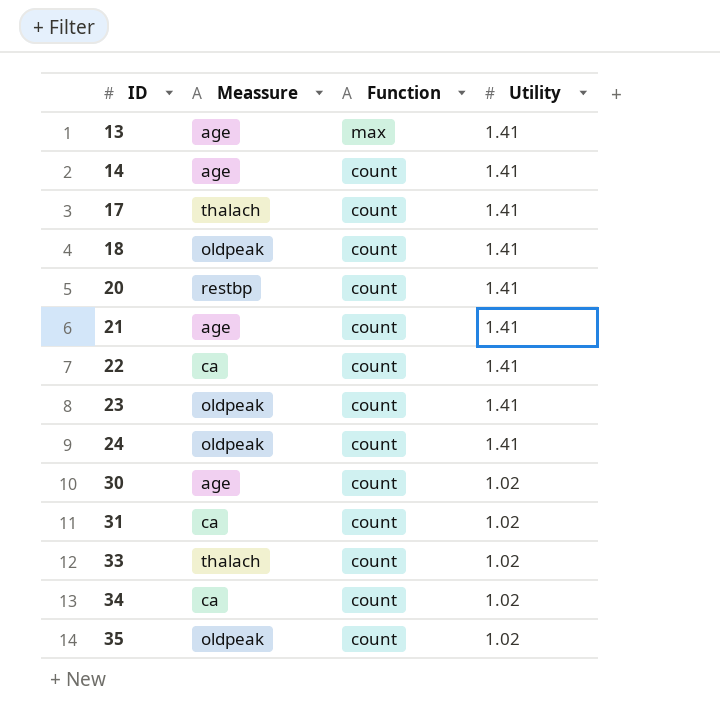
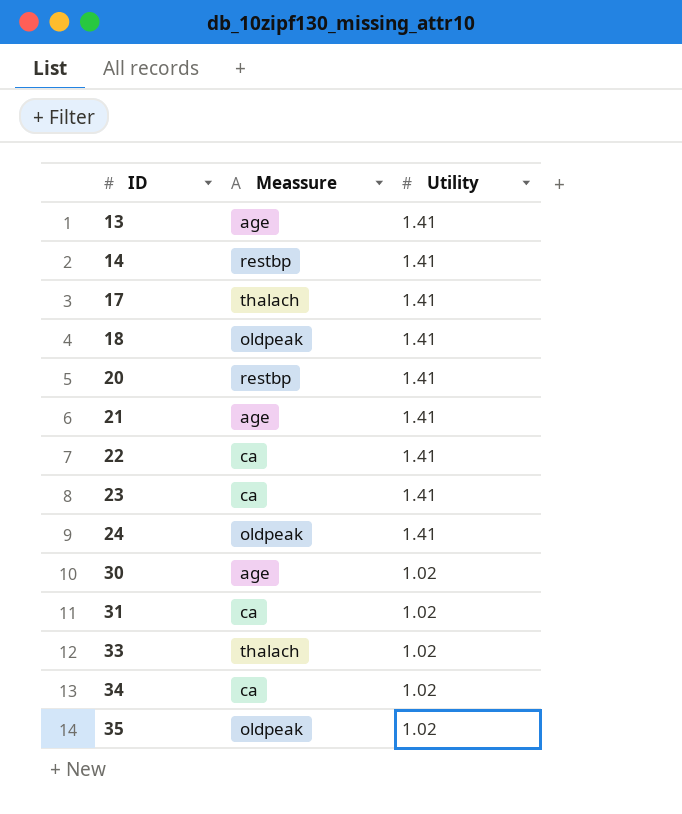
column Function | position: 3 -> none
14 | Meassure: age -> restbp
23 | Meassure: oldpeak -> ca

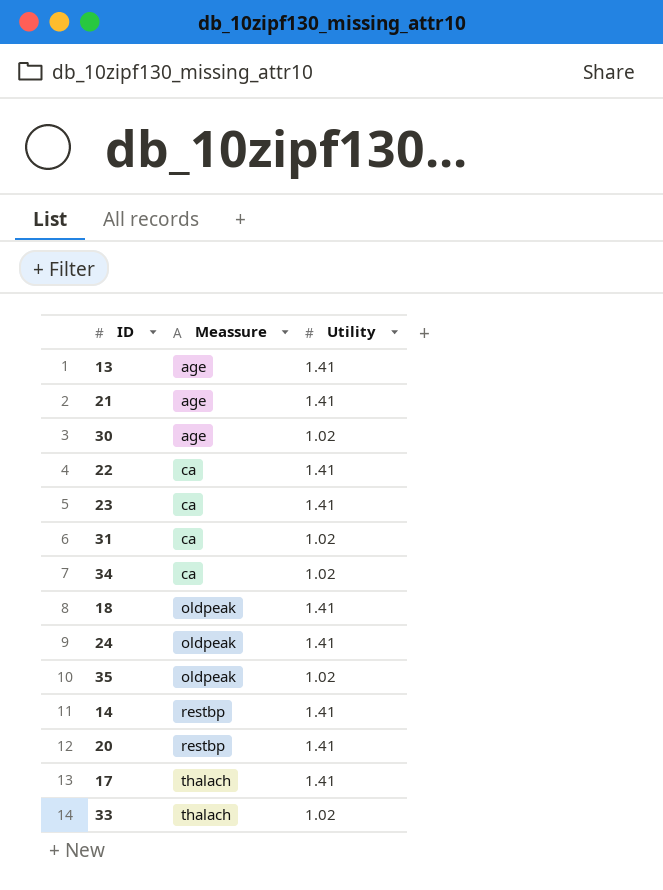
row order: ID ascending -> Meassure ascending

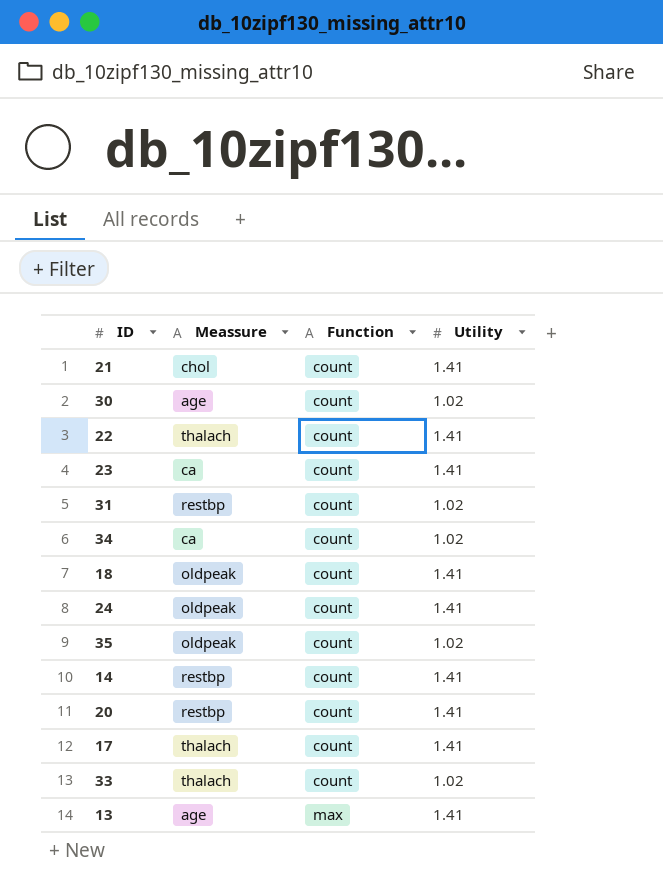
row order: Meassure ascending -> Function ascending
column Function | position: none -> 3
21 | Meassure: age -> chol
22 | Meassure: ca -> thalach
31 | Meassure: ca -> restbp

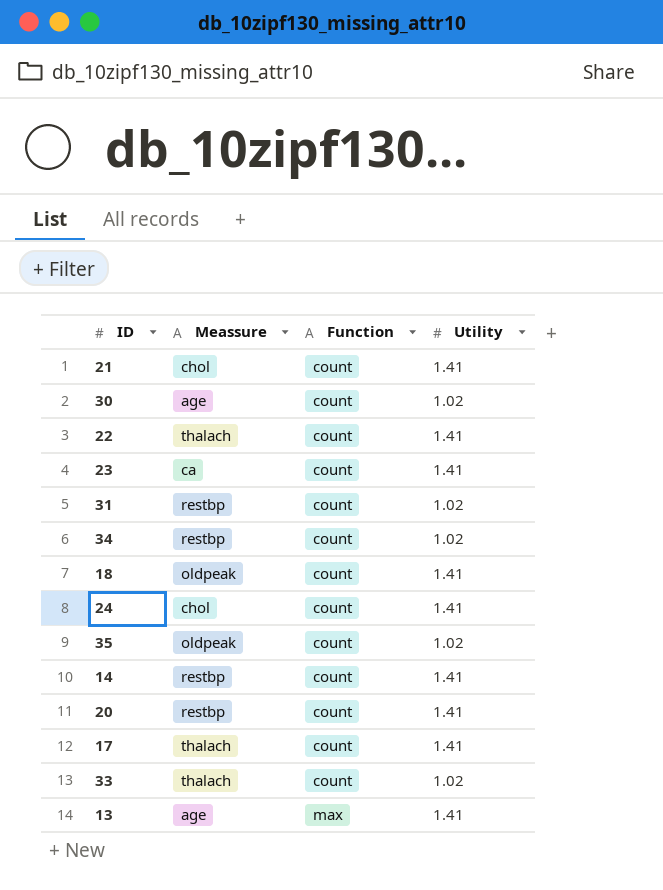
34 | Meassure: ca -> restbp
24 | Meassure: oldpeak -> chol

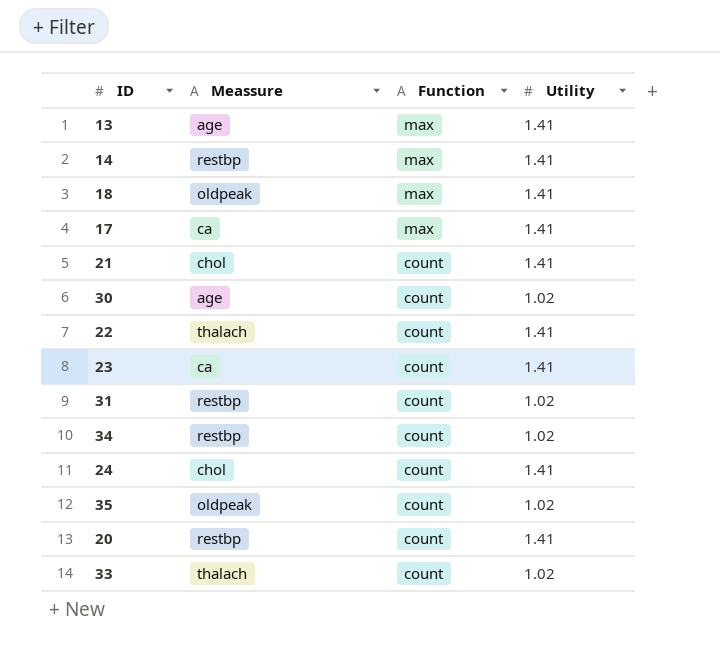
row order: Function ascending -> Function descending
14 | Function: count -> max
18 | Function: count -> max
17 | Meassure: thalach -> ca
17 | Function: count -> max

